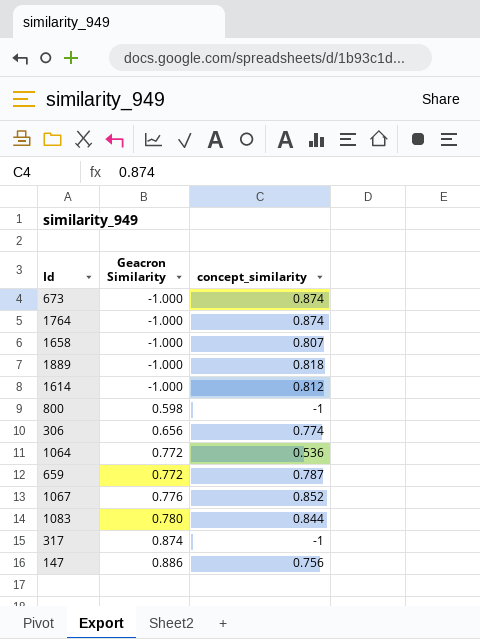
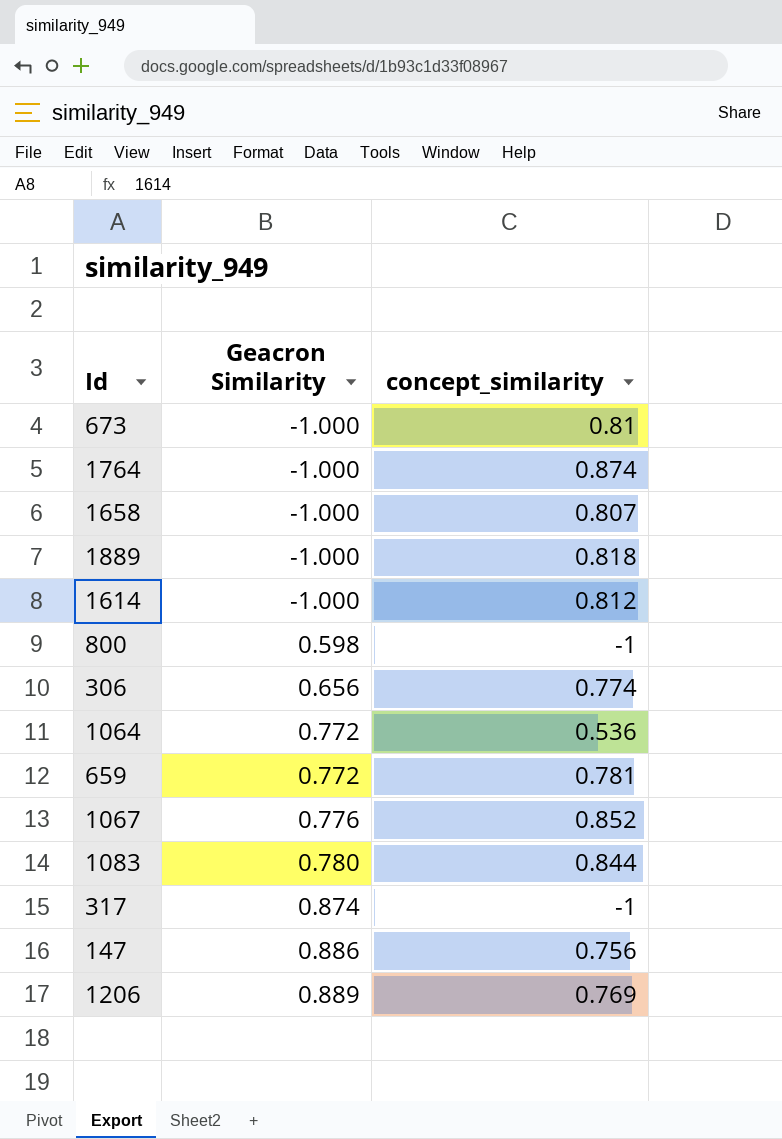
673 | concept_similarity: 0.874 -> 0.81
659 | concept_similarity: 0.787 -> 0.781
row 1206: none -> 0.889 | 0.769

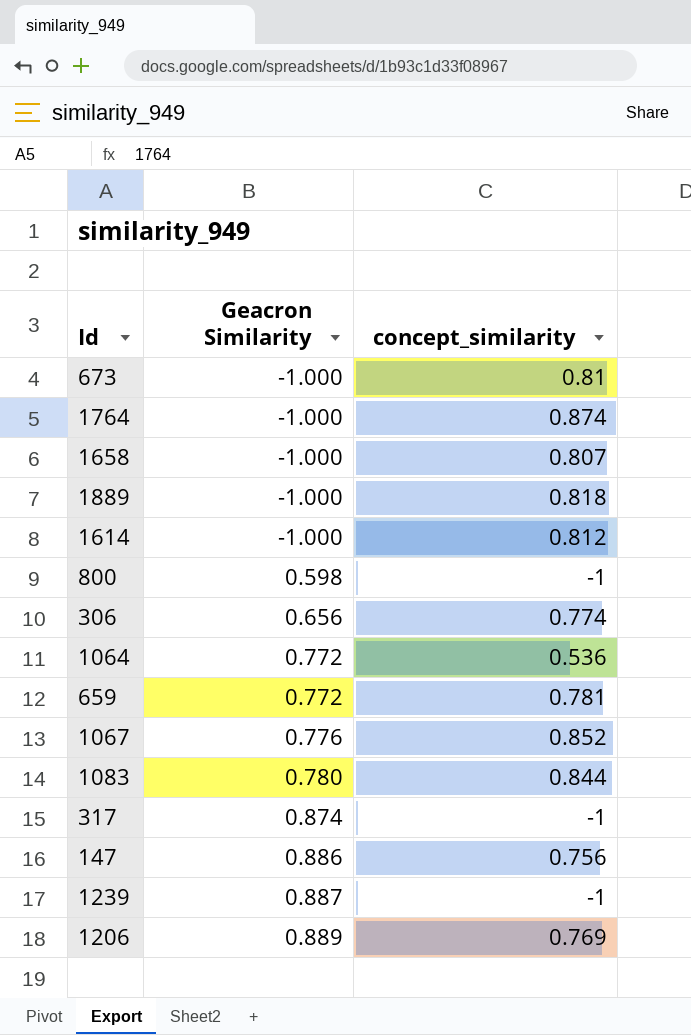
row 1239: none -> 0.887 | -1

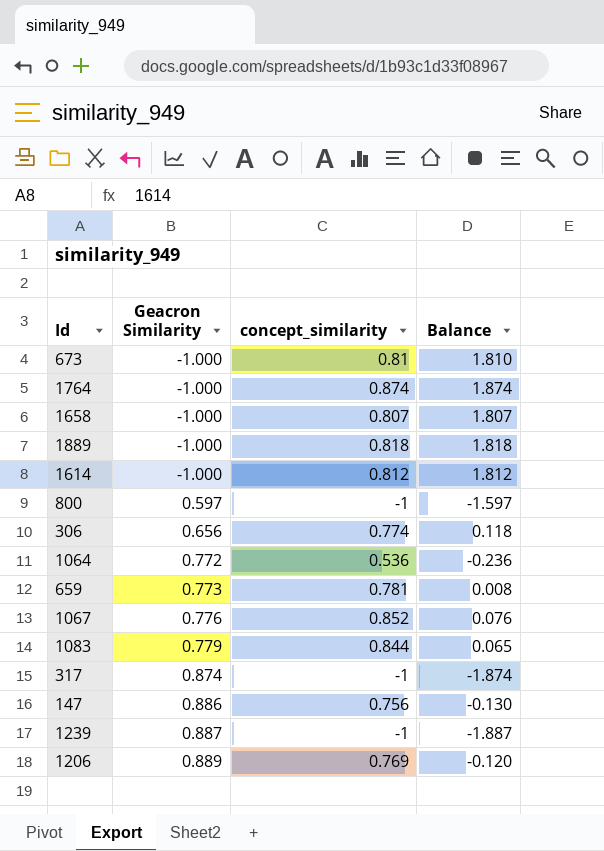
column Balance | formula: none -> [concept_similarity] - [Geacron Similarity]
800 | Geacron Similarity: 0.598 -> 0.597
659 | Geacron Similarity: 0.772 -> 0.773
1083 | Geacron Similarity: 0.780 -> 0.779

